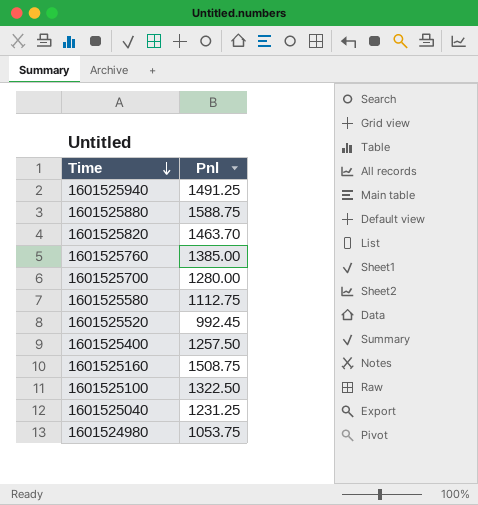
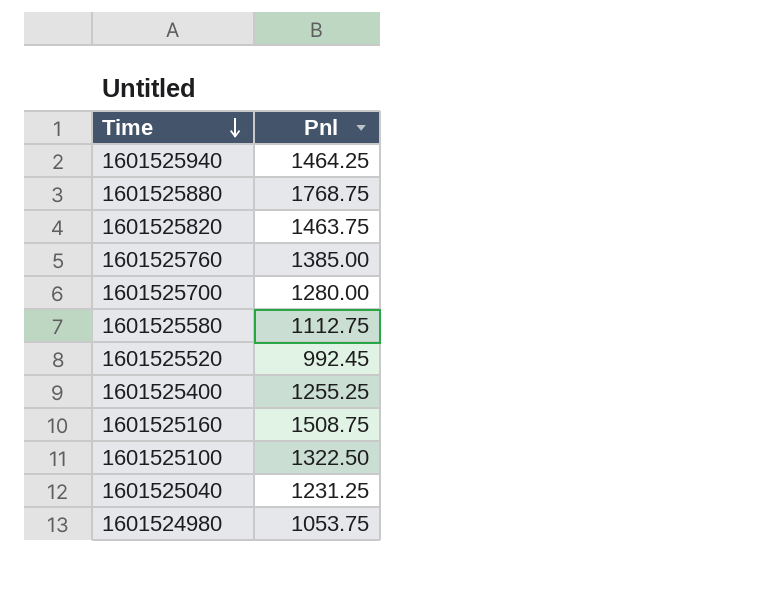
1601525940 | Pnl: 1491.25 -> 1464.25
1601525880 | Pnl: 1588.75 -> 1768.75
1601525820 | Pnl: 1463.70 -> 1463.75
1601525400 | Pnl: 1257.50 -> 1255.25

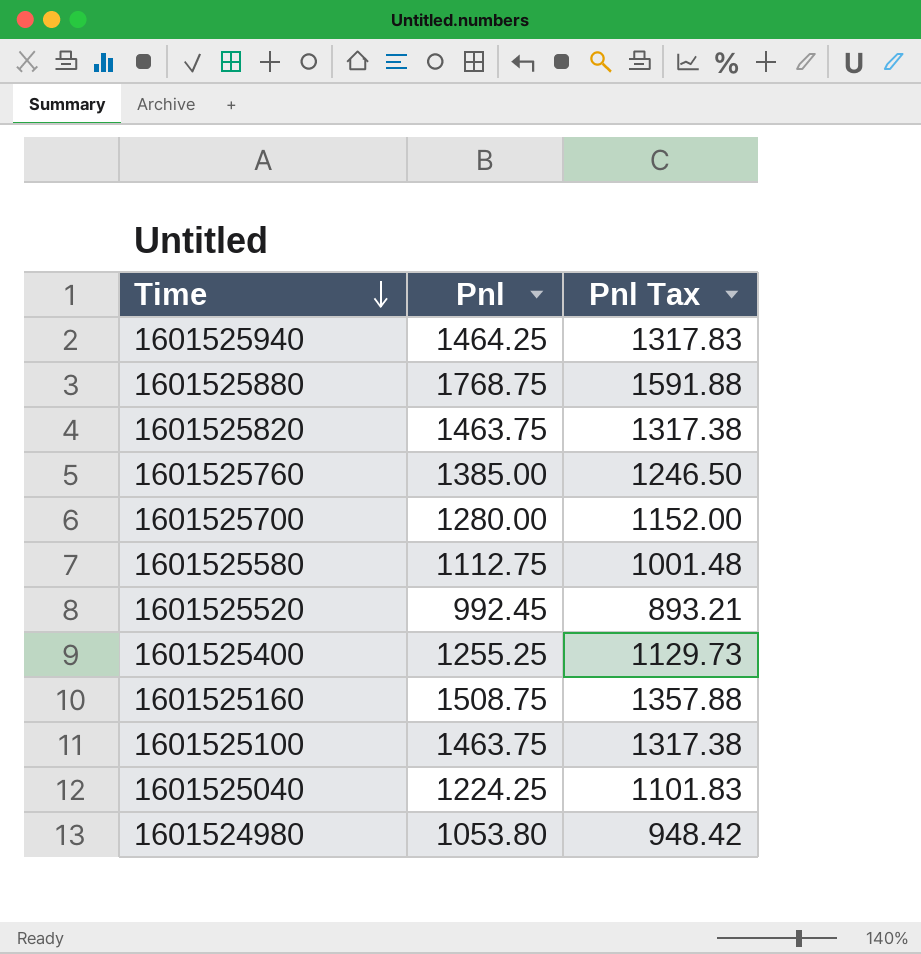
column Pnl Tax | formula: none -> [Pnl] * 0.9
1601525100 | Pnl: 1322.50 -> 1463.75
1601525040 | Pnl: 1231.25 -> 1224.25
1601524980 | Pnl: 1053.75 -> 1053.80

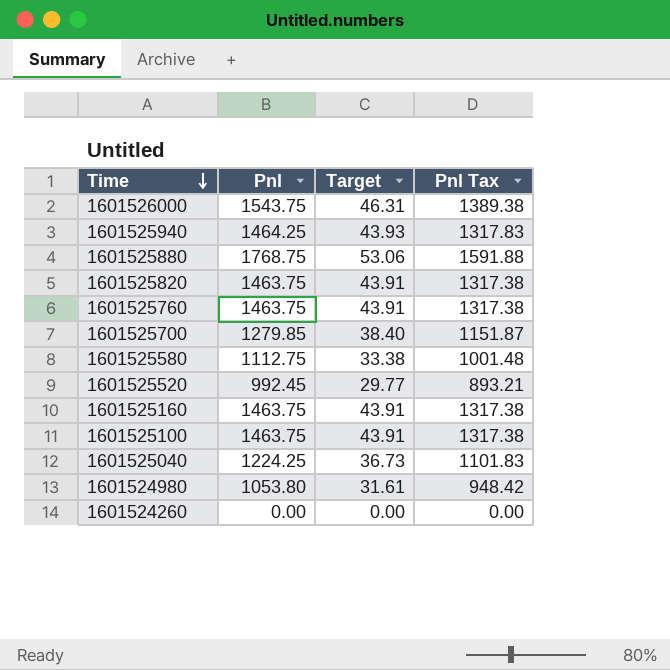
column Target | formula: none -> [Pnl] * 0.03
row 1601525400: 1255.25 | 1129.73 -> none
row 1601526000: none -> 1543.75 | 46.31 | 1389.38
1601525760 | Pnl: 1385.00 -> 1463.75
1601525760 | Pnl Tax: 1246.50 -> 1317.38
1601525700 | Pnl: 1280.00 -> 1279.85
1601525700 | Pnl Tax: 1152.00 -> 1151.87
1601525160 | Pnl: 1508.75 -> 1463.75
1601525160 | Pnl Tax: 1357.88 -> 1317.38
row 1601524260: none -> 0.00 | 0.00 | 0.00

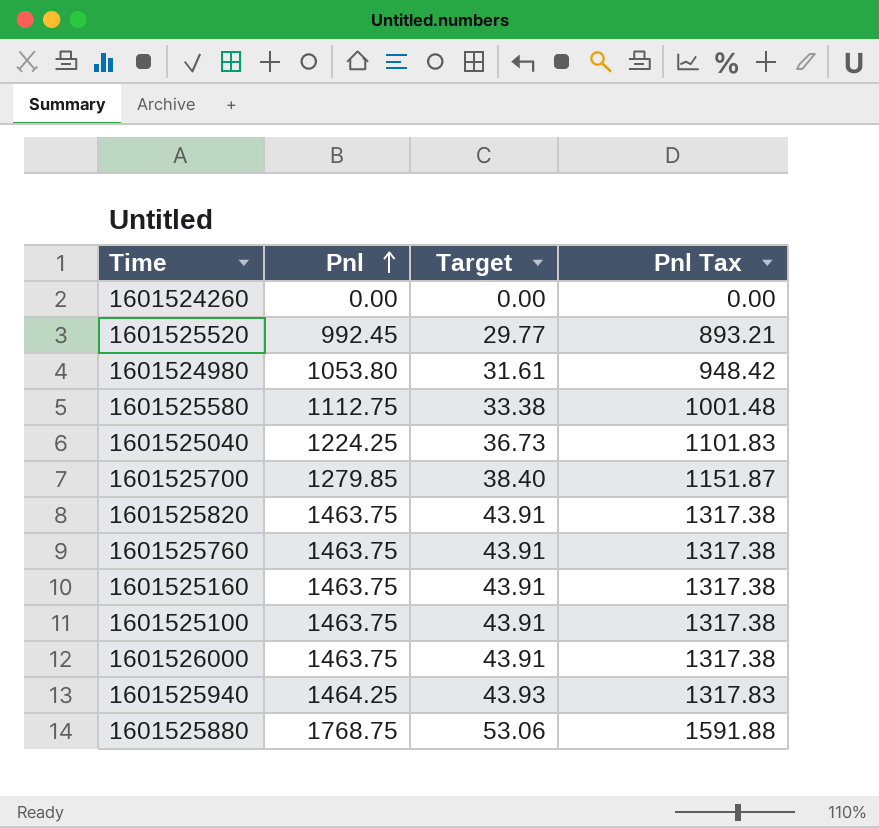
row order: Time descending -> Pnl ascending
1601526000 | Pnl: 1543.75 -> 1463.75
1601526000 | Target: 46.31 -> 43.91
1601526000 | Pnl Tax: 1389.38 -> 1317.38

